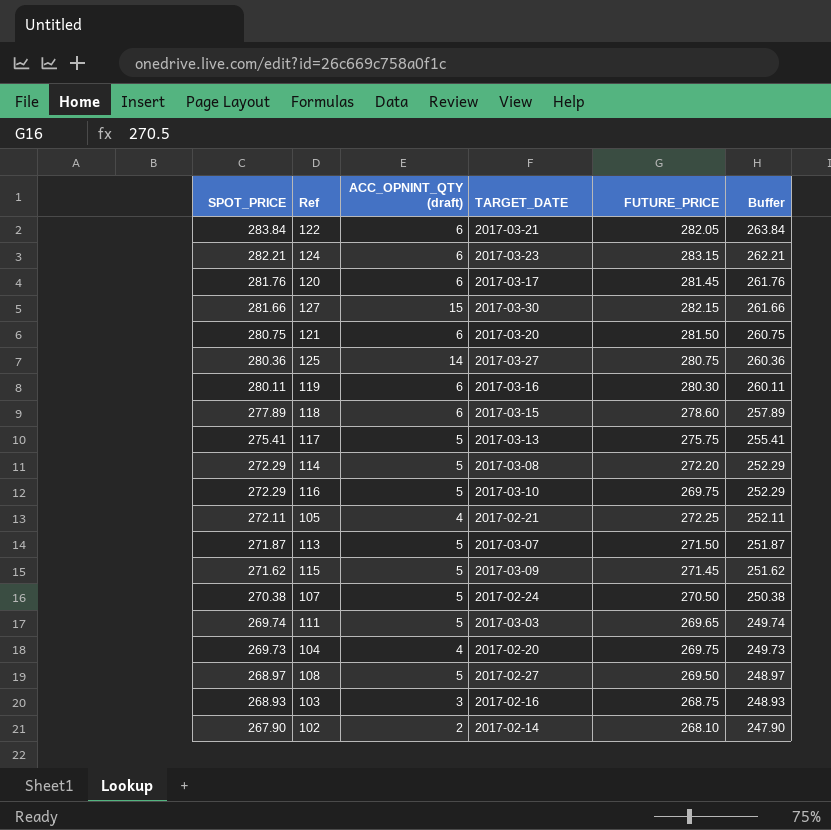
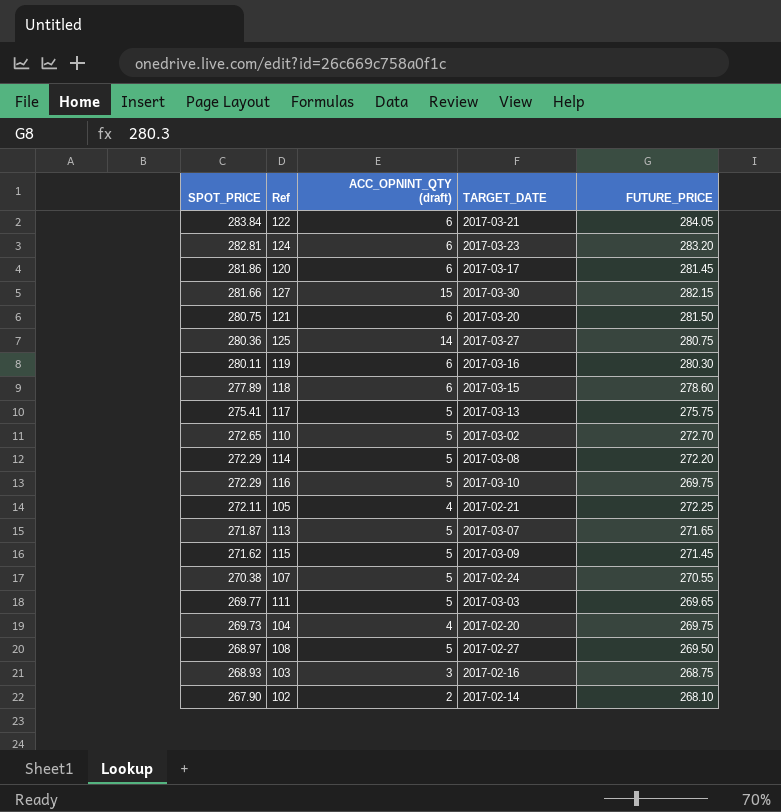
column Buffer | formula: [SPOT_PRICE] - 20 -> none
122 | FUTURE_PRICE: 282.05 -> 284.05
124 | SPOT_PRICE: 282.21 -> 282.81
124 | FUTURE_PRICE: 283.15 -> 283.20
120 | SPOT_PRICE: 281.76 -> 281.86
row 110: none -> 272.65 | 5 | 2017-03-02 | 272.70
113 | FUTURE_PRICE: 271.50 -> 271.65
107 | FUTURE_PRICE: 270.50 -> 270.55
111 | SPOT_PRICE: 269.74 -> 269.77

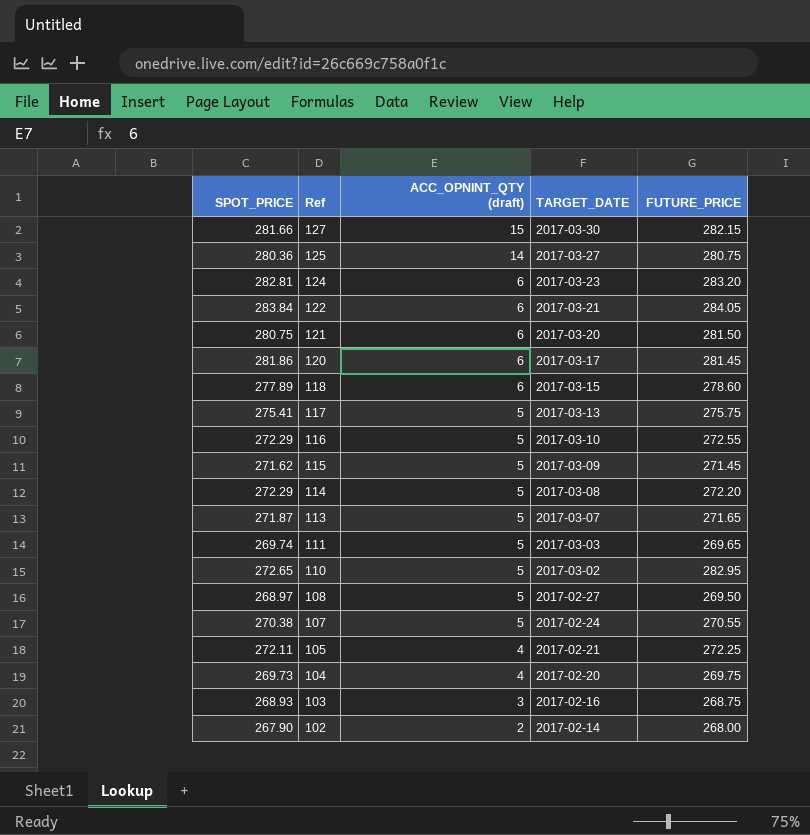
row order: SPOT_PRICE descending -> Ref descending
row 119: 280.11 | 6 | 2017-03-16 | 280.30 -> none
116 | FUTURE_PRICE: 269.75 -> 272.55
111 | SPOT_PRICE: 269.77 -> 269.74
110 | FUTURE_PRICE: 272.70 -> 282.95
102 | FUTURE_PRICE: 268.10 -> 268.00

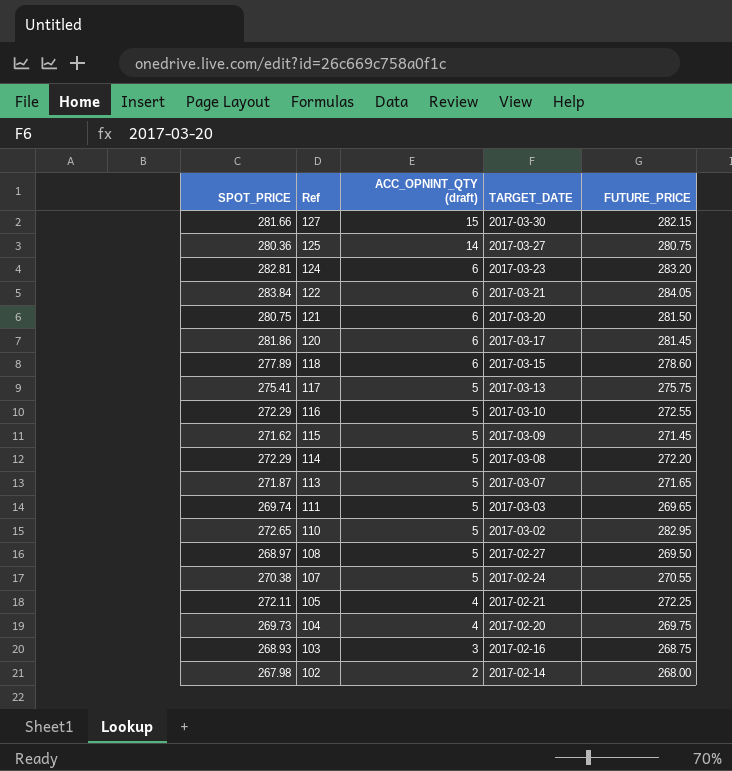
102 | SPOT_PRICE: 267.90 -> 267.98

